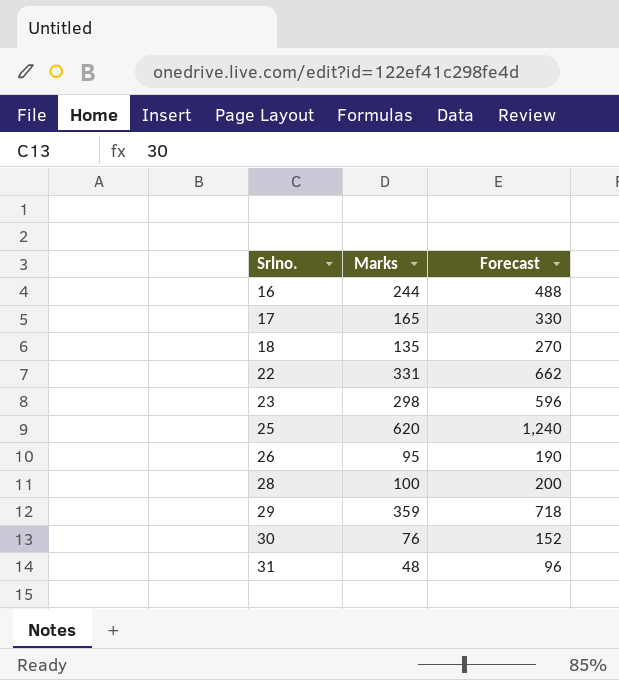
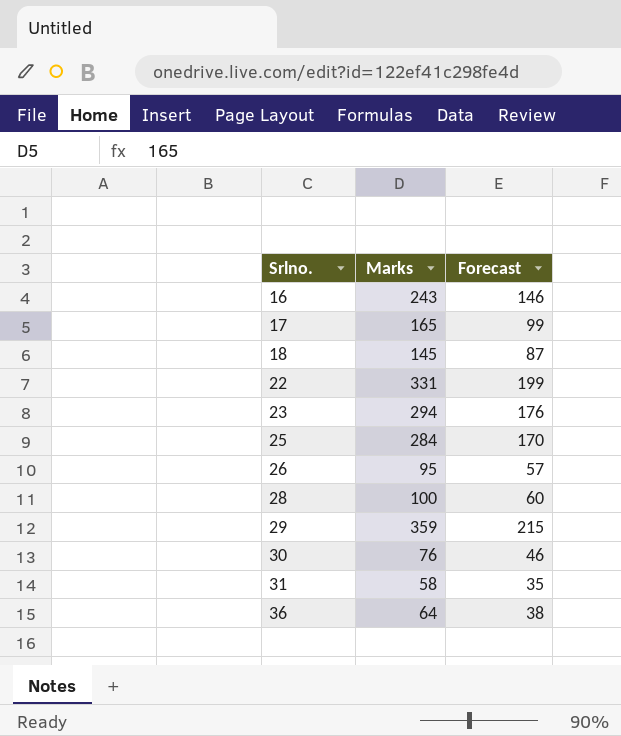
column Forecast | formula: [Marks] * 2 -> [Marks] * 0.6
16 | Marks: 244 -> 243
18 | Marks: 135 -> 145
23 | Marks: 298 -> 294
25 | Marks: 620 -> 284
31 | Marks: 48 -> 58
row 36: none -> 64 | 38

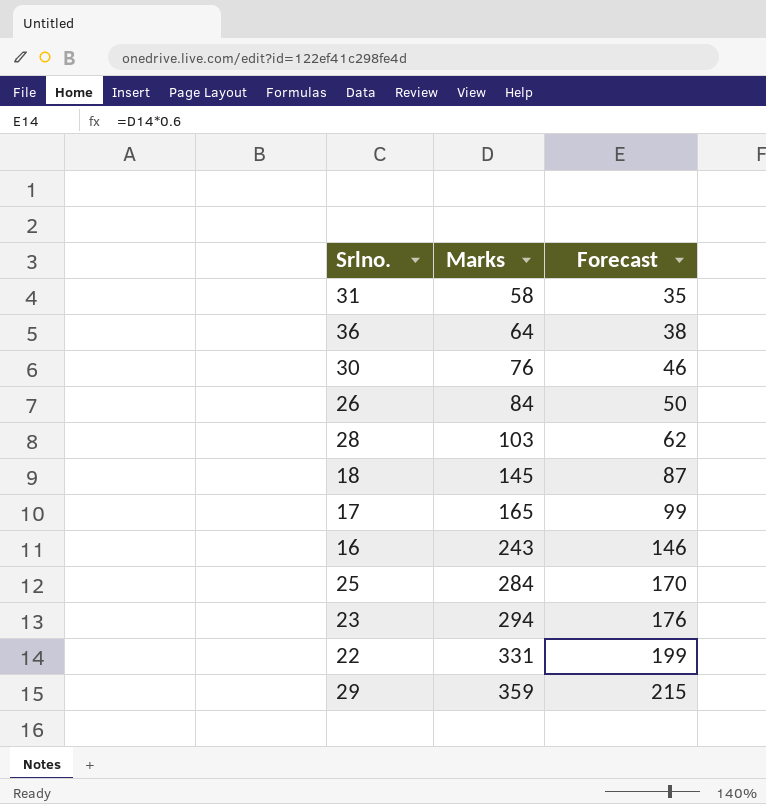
row order: Srlno. ascending -> Marks ascending
26 | Marks: 95 -> 84
26 | Forecast: 57 -> 50
28 | Marks: 100 -> 103
28 | Forecast: 60 -> 62

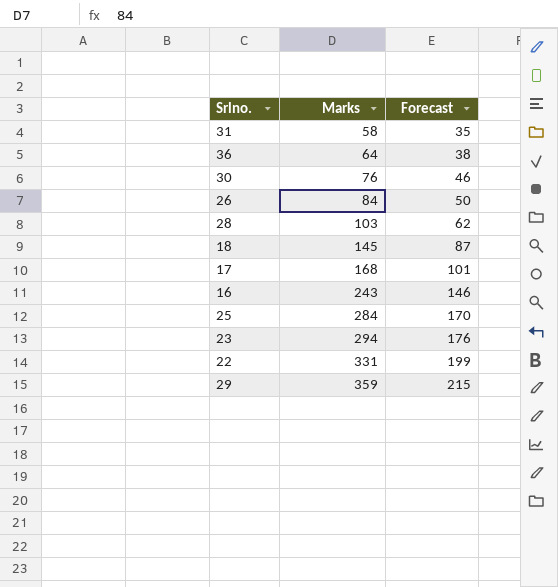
17 | Marks: 165 -> 168
17 | Forecast: 99 -> 101

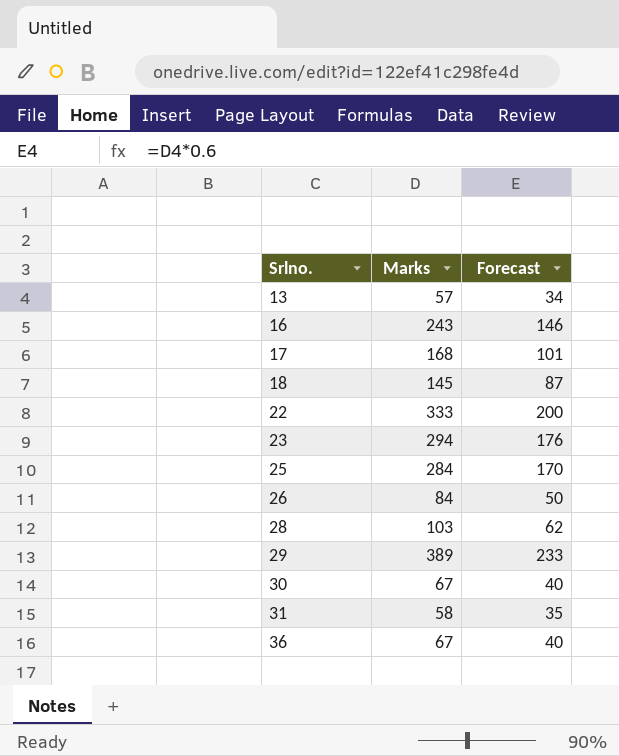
row order: Marks ascending -> Srlno. ascending
row 13: none -> 57 | 34
22 | Marks: 331 -> 333
22 | Forecast: 199 -> 200
29 | Marks: 359 -> 389
29 | Forecast: 215 -> 233
30 | Marks: 76 -> 67
30 | Forecast: 46 -> 40
36 | Marks: 64 -> 67
36 | Forecast: 38 -> 40

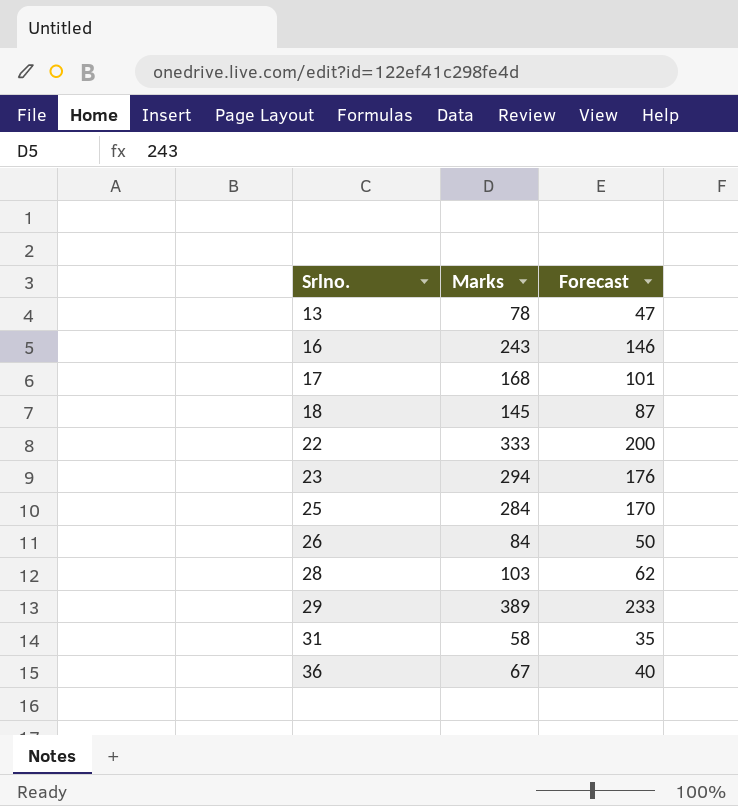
row 30: 67 | 40 -> none
13 | Marks: 57 -> 78
13 | Forecast: 34 -> 47

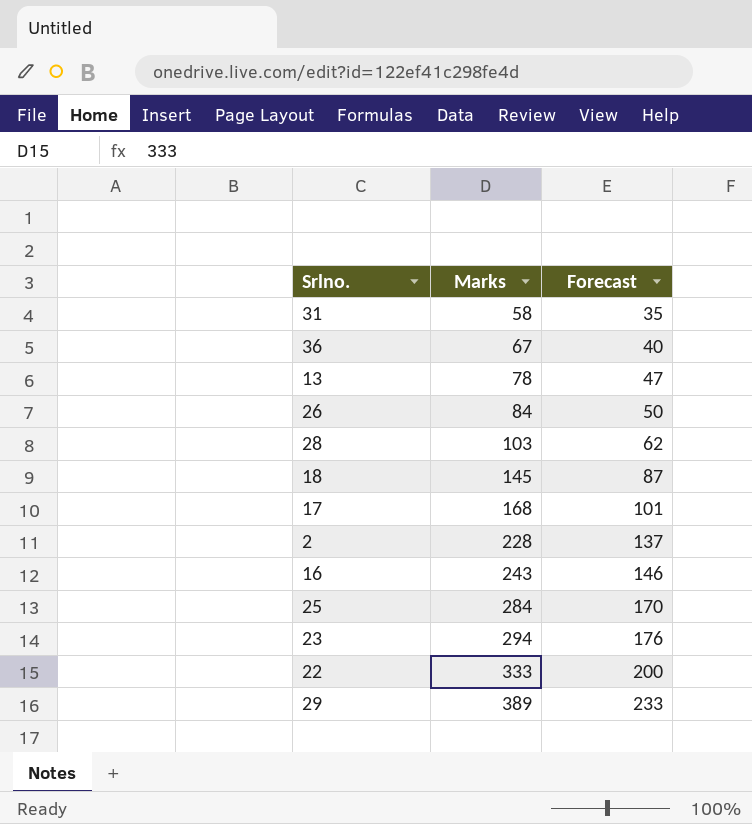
row order: Srlno. ascending -> Marks ascending
row 2: none -> 228 | 137

